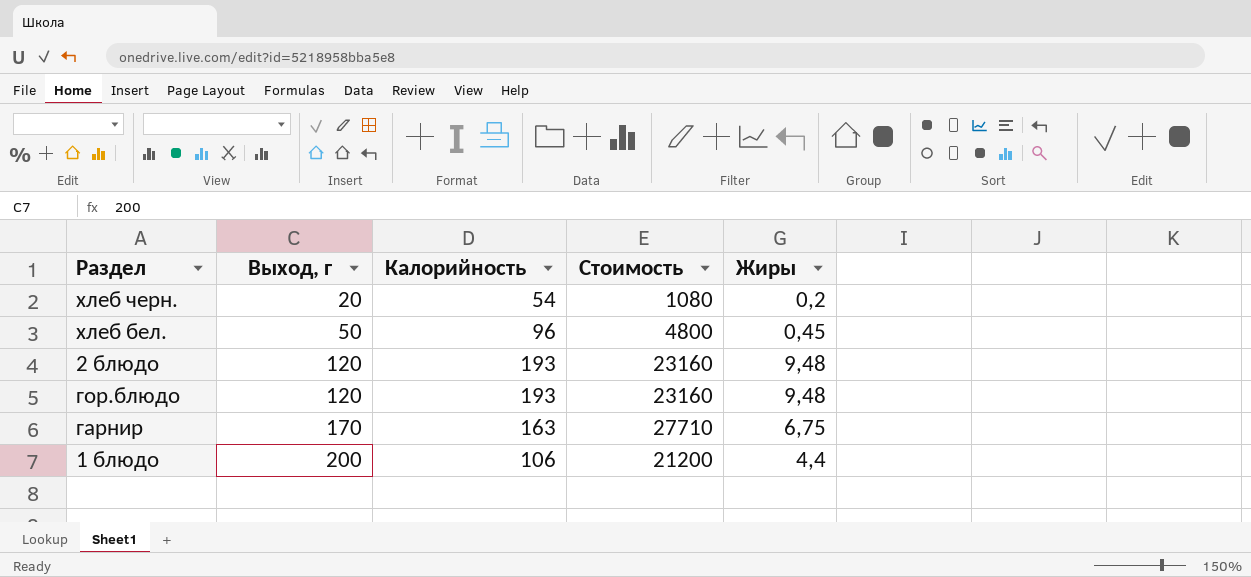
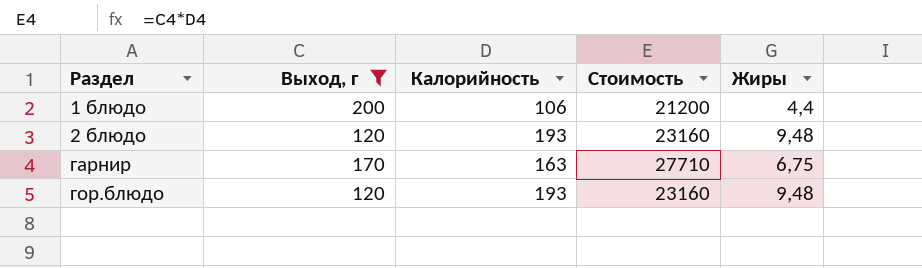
filter: none -> Выход, г >= 120
row order: Выход, г ascending -> Раздел ascending

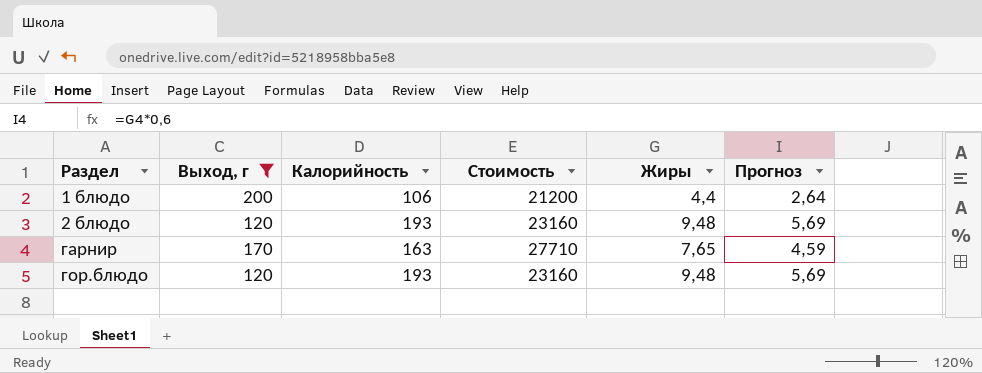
column Прогноз | formula: none -> [Жиры] * 0,6
гарнир | Жиры: 6,75 -> 7,65

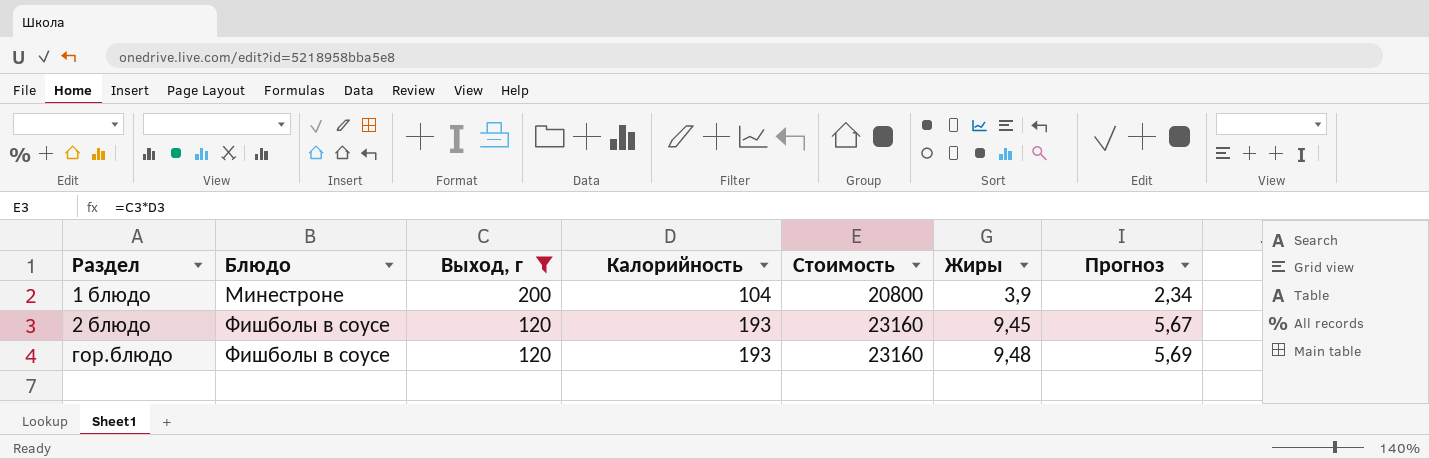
column Блюдо | position: none -> 2
row гарнир: 170 | 163 | 27710 | 7,65 | 4,59 -> none
1 блюдо | Калорийность: 106 -> 104
1 блюдо | Стоимость: 21200 -> 20800
1 блюдо | Жиры: 4,4 -> 3,9
1 блюдо | Прогноз: 2,64 -> 2,34
2 блюдо | Жиры: 9,48 -> 9,45
2 блюдо | Прогноз: 5,69 -> 5,67

